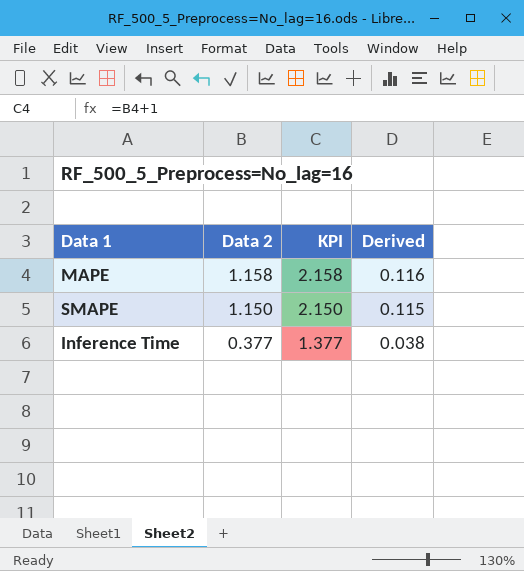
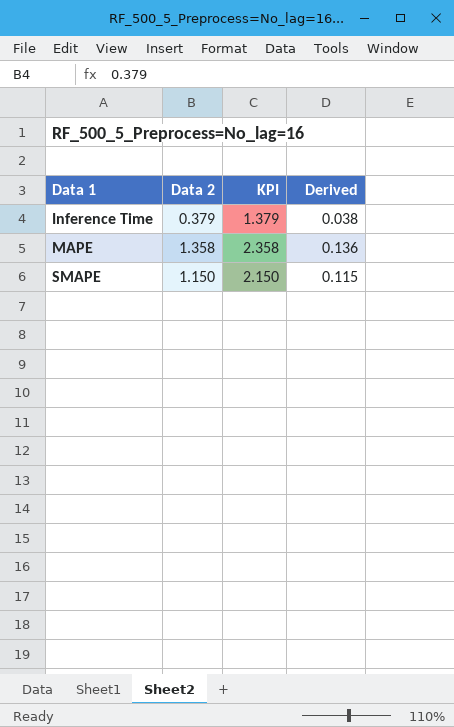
row order: Data 2 descending -> Data 1 ascending
Inference Time | Data 2: 0.377 -> 0.379
Inference Time | KPI: 1.377 -> 1.379
MAPE | Data 2: 1.158 -> 1.358
MAPE | KPI: 2.158 -> 2.358
MAPE | Derived: 0.116 -> 0.136

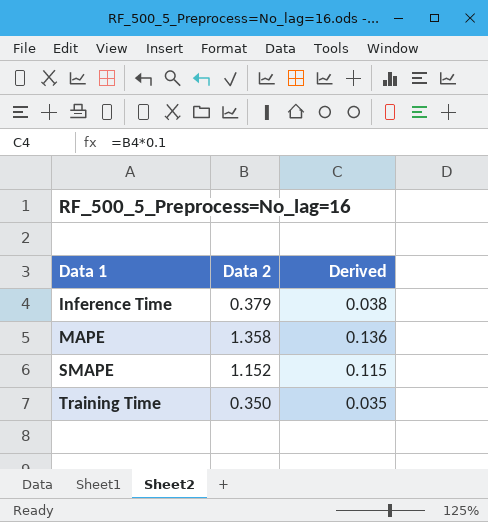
column KPI | formula: [Data 2] + 1 -> none
SMAPE | Data 2: 1.150 -> 1.152
row Training Time: none -> 0.350 | 0.035

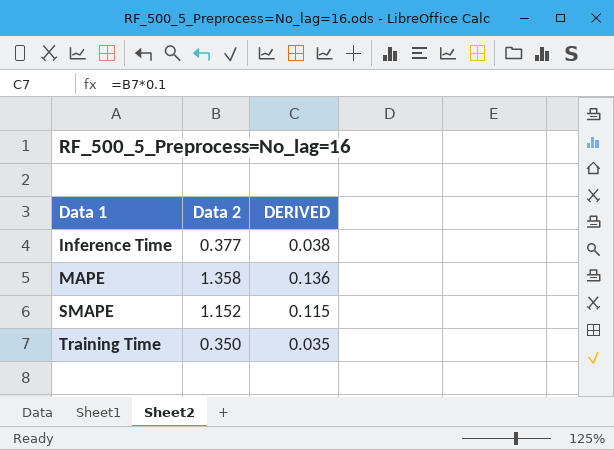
column name: Derived -> DERIVED
Inference Time | Data 2: 0.379 -> 0.377

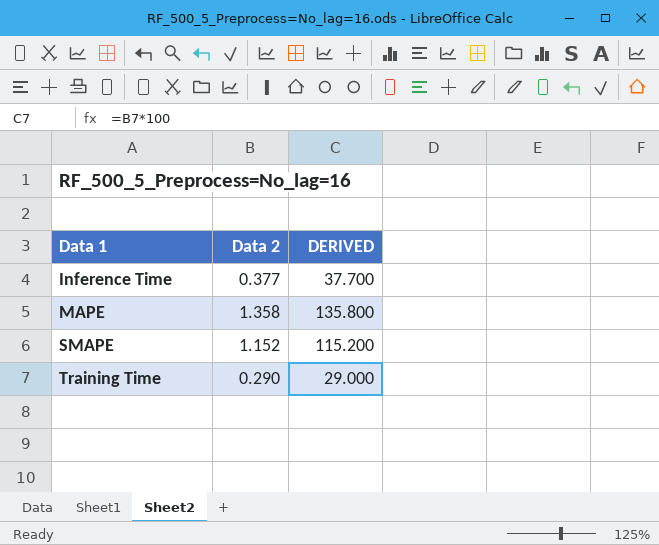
column DERIVED | formula: [Data 2] * 0.1 -> [Data 2] * 100
Training Time | Data 2: 0.350 -> 0.290

